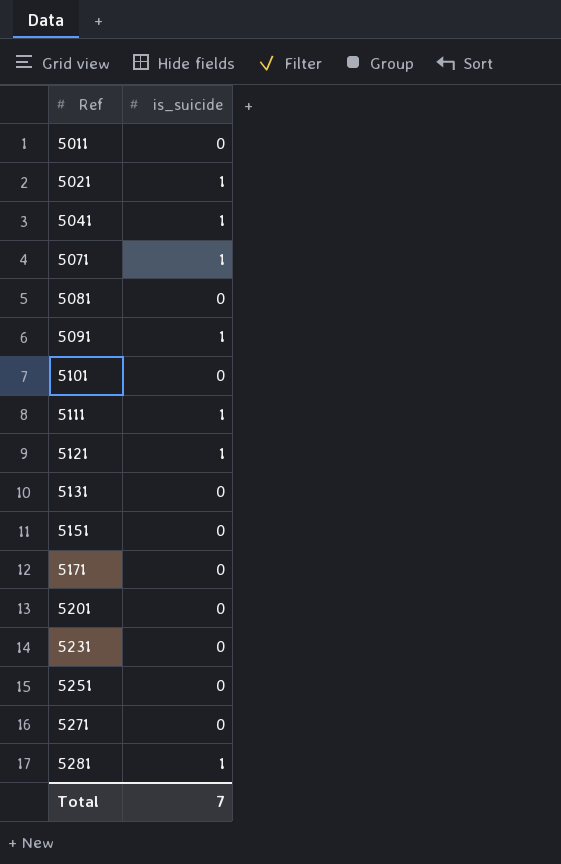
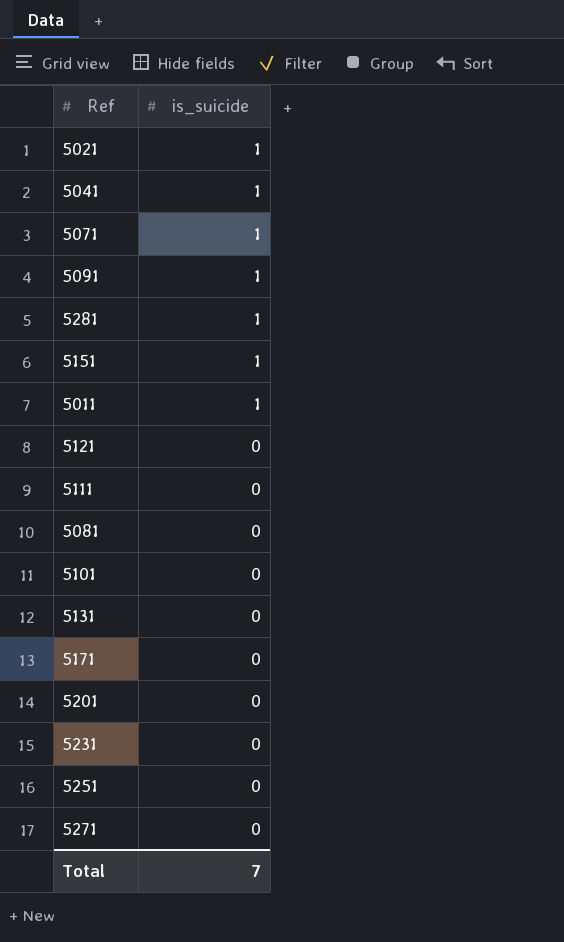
row order: Ref ascending -> is_suicide descending
5151 | is_suicide: 0 -> 1
5011 | is_suicide: 0 -> 1
5121 | is_suicide: 1 -> 0
5111 | is_suicide: 1 -> 0

